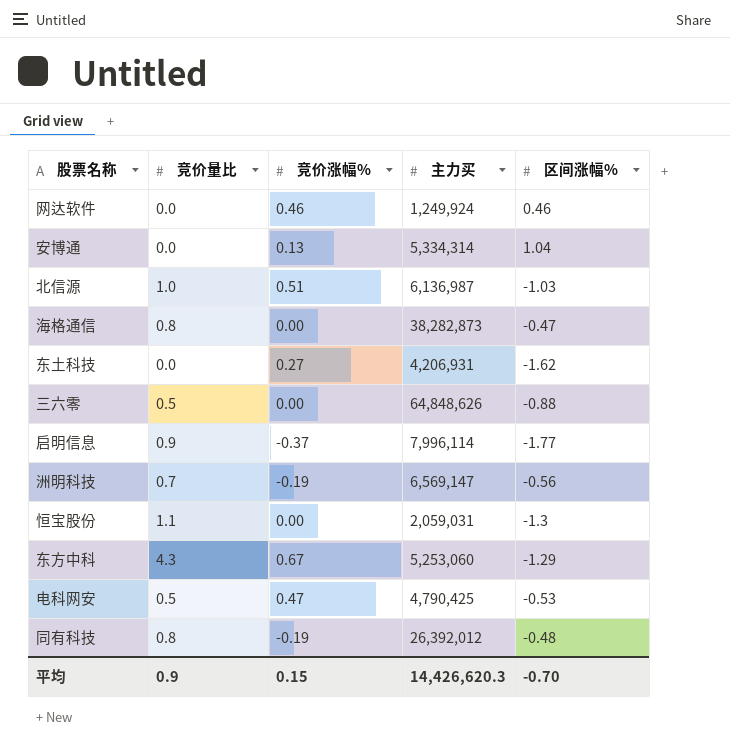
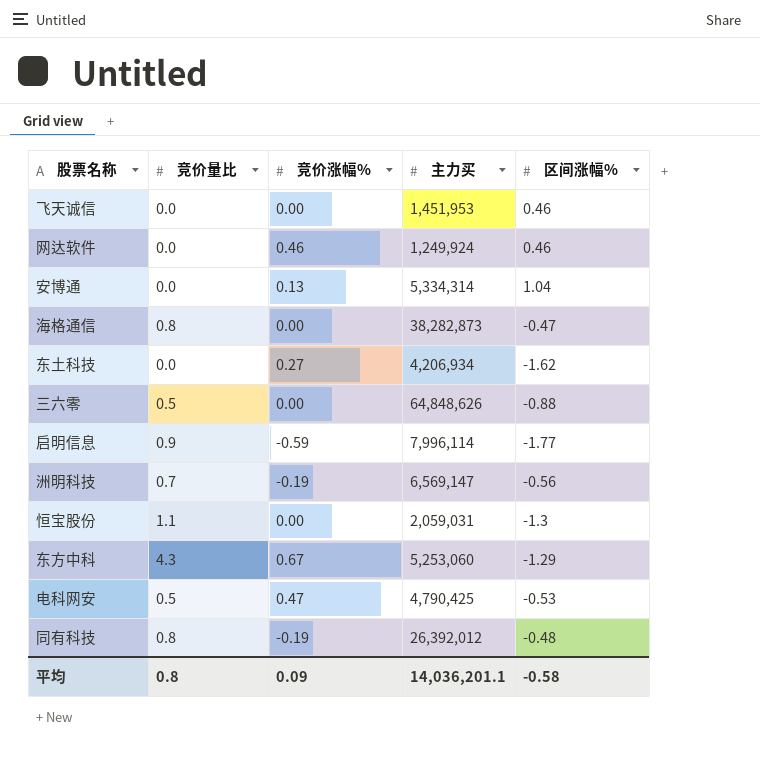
row 北信源: 1.0 | 0.51 | 6,136,987 | -1.03 -> none
row 飞天诚信: none -> 0.0 | 0.00 | 1,451,953 | 0.46
东土科技 | 主力买: 4,206,931 -> 4,206,934
启明信息 | 竞价涨幅%: -0.37 -> -0.59
平均 | 竞价量比: 0.9 -> 0.8
平均 | 竞价涨幅%: 0.15 -> 0.09
平均 | 主力买: 14,426,620.3 -> 14,036,201.1
平均 | 区间涨幅%: -0.70 -> -0.58

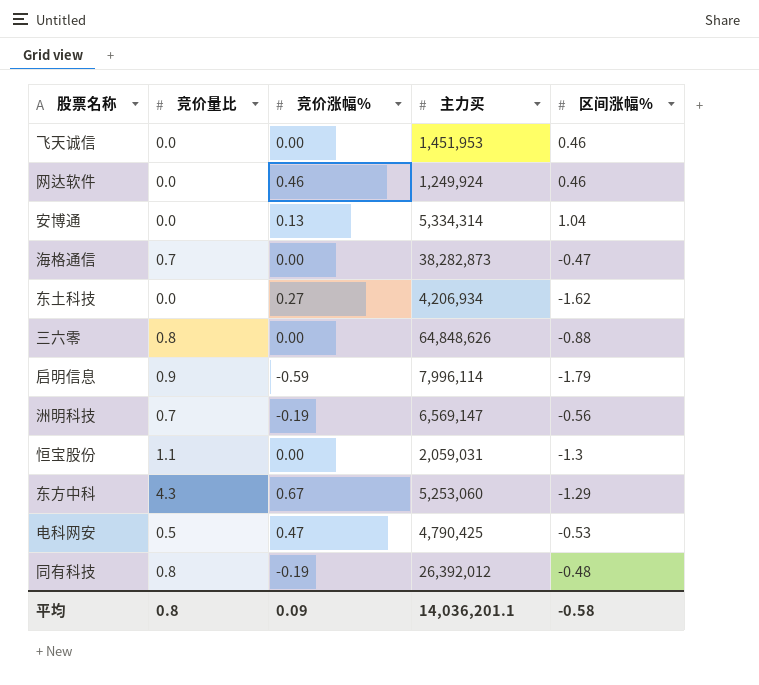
海格通信 | 竞价量比: 0.8 -> 0.7
三六零 | 竞价量比: 0.5 -> 0.8
启明信息 | 区间涨幅%: -1.77 -> -1.79

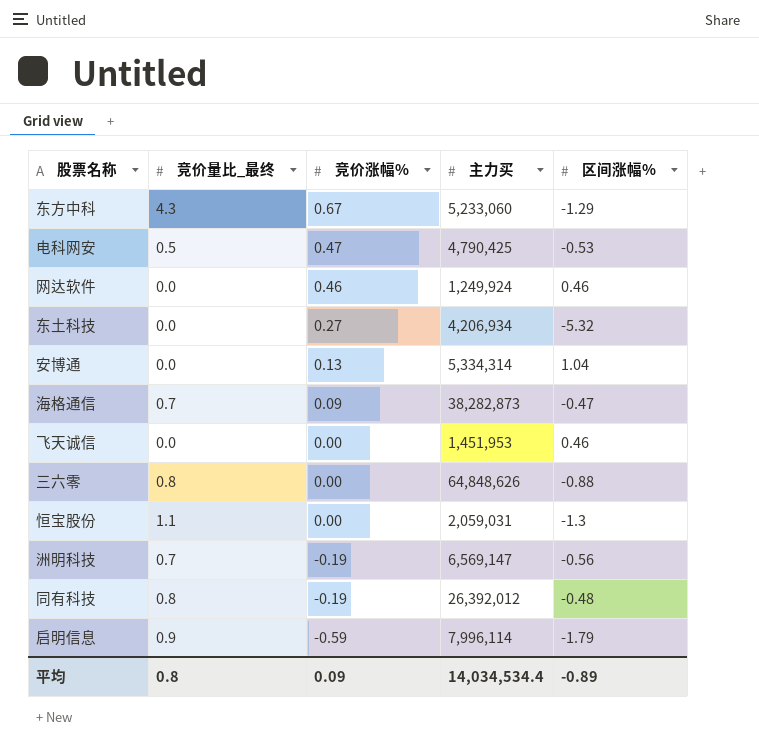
row order: none -> 竞价涨幅% descending
column name: 竞价量比 -> 竞价量比_最终
东方中科 | 主力买: 5,253,060 -> 5,233,060
东土科技 | 区间涨幅%: -1.62 -> -5.32
海格通信 | 竞价涨幅%: 0.00 -> 0.09
平均 | 主力买: 14,036,201.1 -> 14,034,534.4
平均 | 区间涨幅%: -0.58 -> -0.89

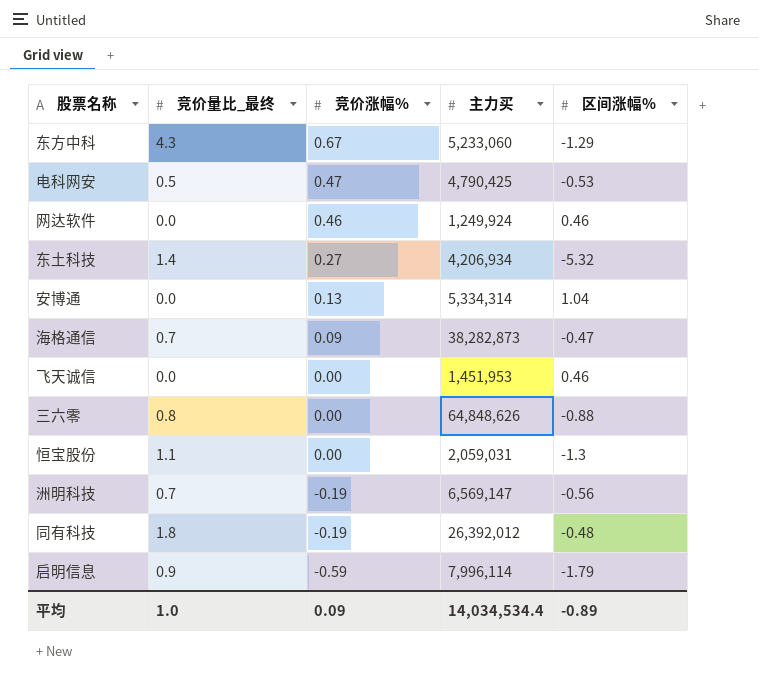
东土科技 | 竞价量比_最终: 0.0 -> 1.4
同有科技 | 竞价量比_最终: 0.8 -> 1.8
平均 | 竞价量比_最终: 0.8 -> 1.0

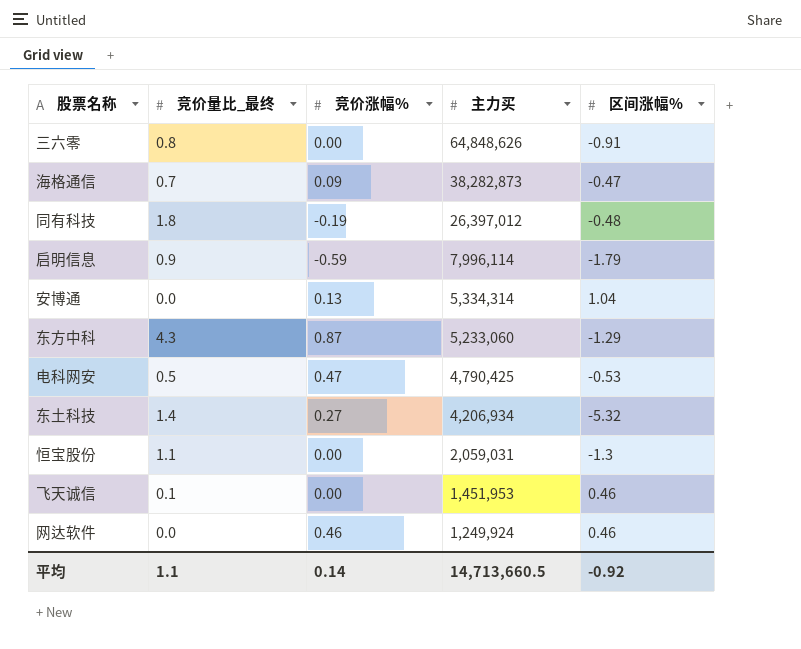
row order: 竞价涨幅% descending -> 主力买 descending
row 洲明科技: 0.7 | -0.19 | 6,569,147 | -0.56 -> none
三六零 | 区间涨幅%: -0.88 -> -0.91
同有科技 | 主力买: 26,392,012 -> 26,397,012
东方中科 | 竞价涨幅%: 0.67 -> 0.87
飞天诚信 | 竞价量比_最终: 0.0 -> 0.1
平均 | 竞价量比_最终: 1.0 -> 1.1
平均 | 竞价涨幅%: 0.09 -> 0.14
平均 | 主力买: 14,034,534.4 -> 14,713,660.5
平均 | 区间涨幅%: -0.89 -> -0.92

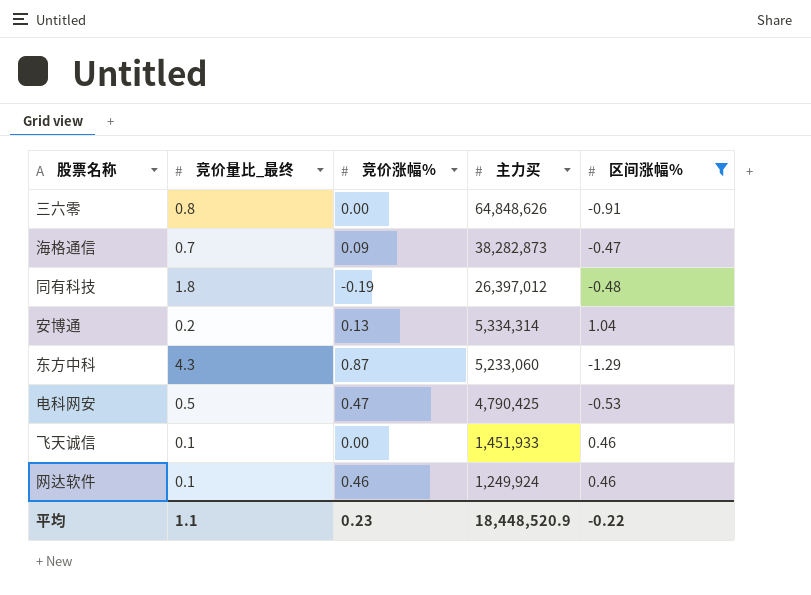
filter: none -> 区间涨幅% >= -1.29
安博通 | 竞价量比_最终: 0.0 -> 0.2
飞天诚信 | 主力买: 1,451,953 -> 1,451,933
网达软件 | 竞价量比_最终: 0.0 -> 0.1
平均 | 竞价涨幅%: 0.14 -> 0.23
平均 | 主力买: 14,713,660.5 -> 18,448,520.9
平均 | 区间涨幅%: -0.92 -> -0.22

